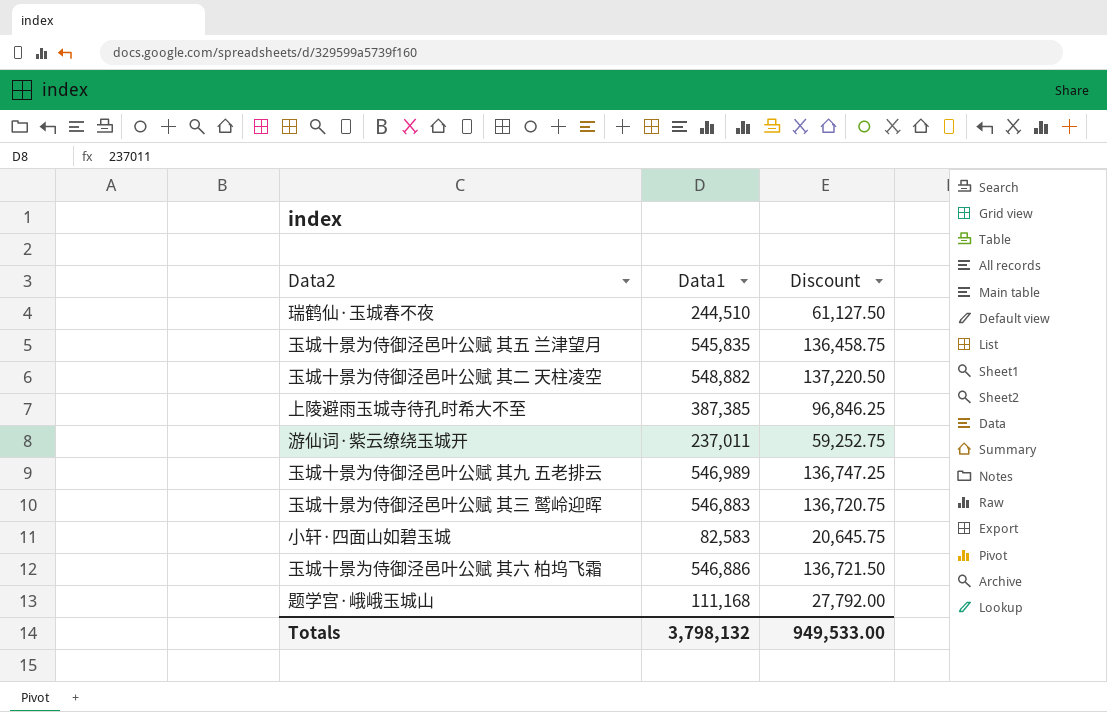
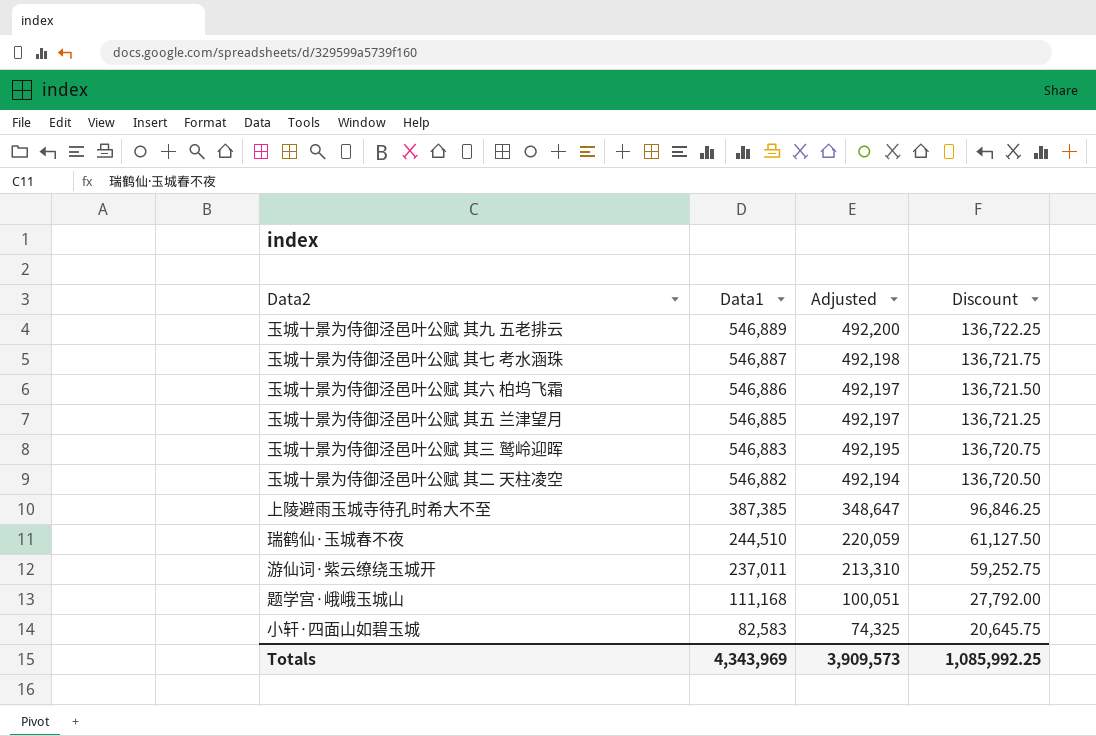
row order: none -> Data1 descending
column Adjusted | formula: none -> [Data1] * 0.9
玉城十景为侍御泾邑叶公赋 其九 五老排云 | Data1: 546,989 -> 546,889
玉城十景为侍御泾邑叶公赋 其九 五老排云 | Discount: 136,747.25 -> 136,722.25
row 玉城十景为侍御泾邑叶公赋 其七 考水涵珠: none -> 546,887 | 492,198 | 136,721.75
玉城十景为侍御泾邑叶公赋 其五 兰津望月 | Data1: 545,835 -> 546,885
玉城十景为侍御泾邑叶公赋 其五 兰津望月 | Discount: 136,458.75 -> 136,721.25
玉城十景为侍御泾邑叶公赋 其二 天柱凌空 | Data1: 548,882 -> 546,882
玉城十景为侍御泾邑叶公赋 其二 天柱凌空 | Discount: 137,220.50 -> 136,720.50
Totals | Data1: 3,798,132 -> 4,343,969
Totals | Discount: 949,533.00 -> 1,085,992.25

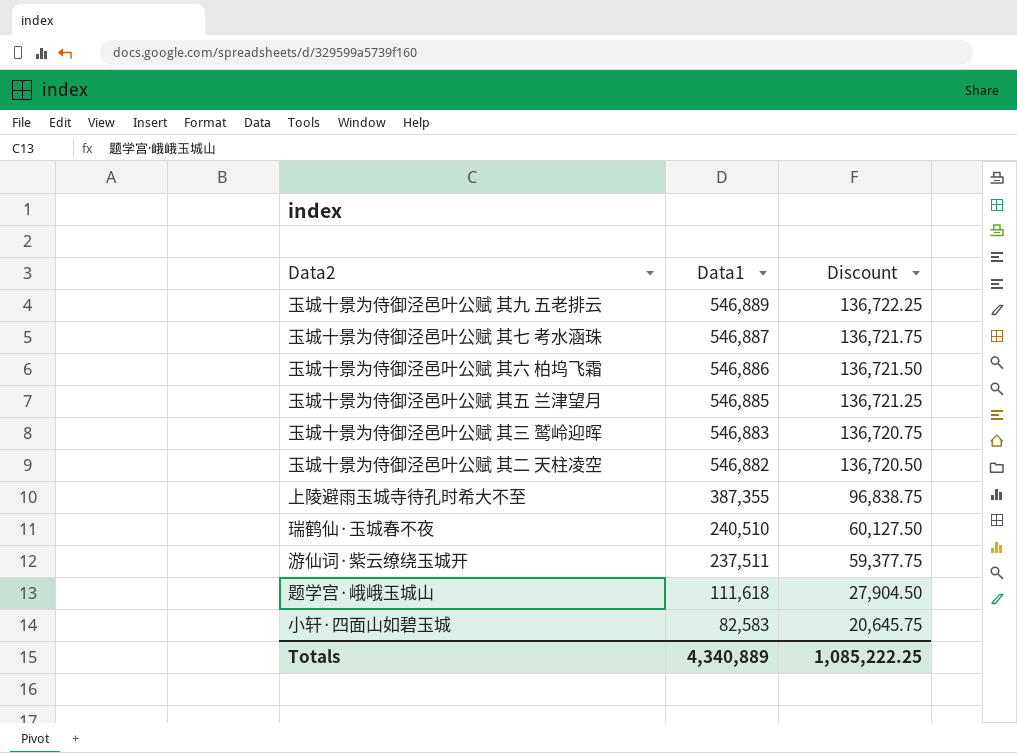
column Adjusted | formula: [Data1] * 0.9 -> none
上陵避雨玉城寺待孔时希大不至 | Data1: 387,385 -> 387,355
上陵避雨玉城寺待孔时希大不至 | Discount: 96,846.25 -> 96,838.75
瑞鹤仙·玉城春不夜 | Data1: 244,510 -> 240,510
瑞鹤仙·玉城春不夜 | Discount: 61,127.50 -> 60,127.50
游仙词·紫云缭绕玉城开 | Data1: 237,011 -> 237,511
游仙词·紫云缭绕玉城开 | Discount: 59,252.75 -> 59,377.75
题学宫·峨峨玉城山 | Data1: 111,168 -> 111,618
题学宫·峨峨玉城山 | Discount: 27,792.00 -> 27,904.50
Totals | Data1: 4,343,969 -> 4,340,889
Totals | Discount: 1,085,992.25 -> 1,085,222.25

